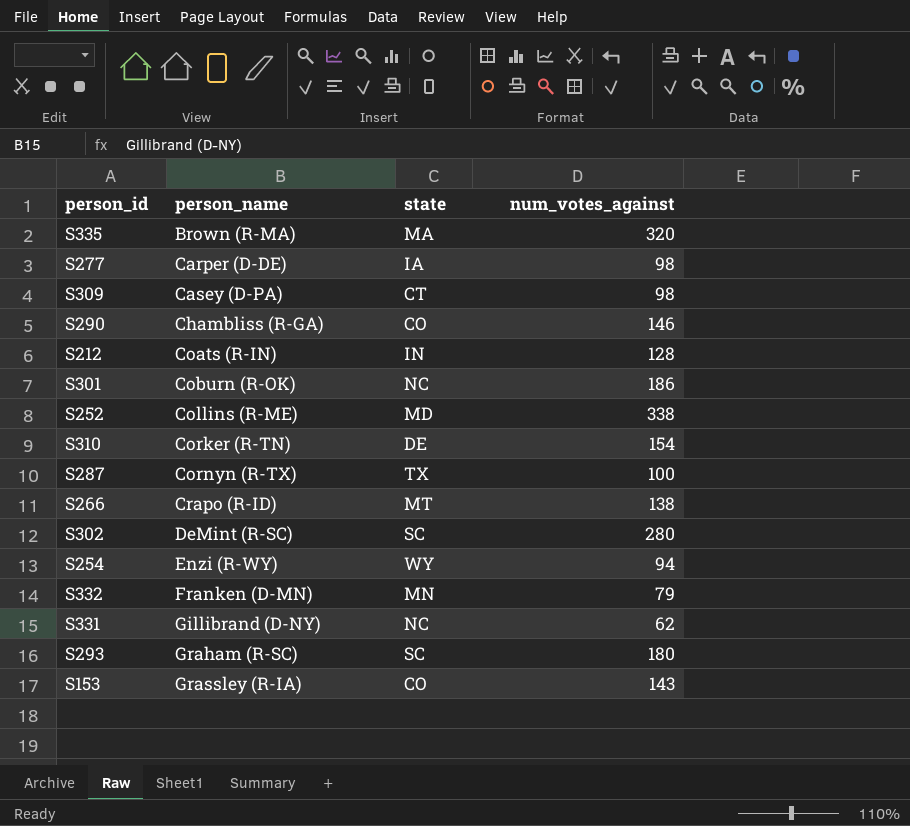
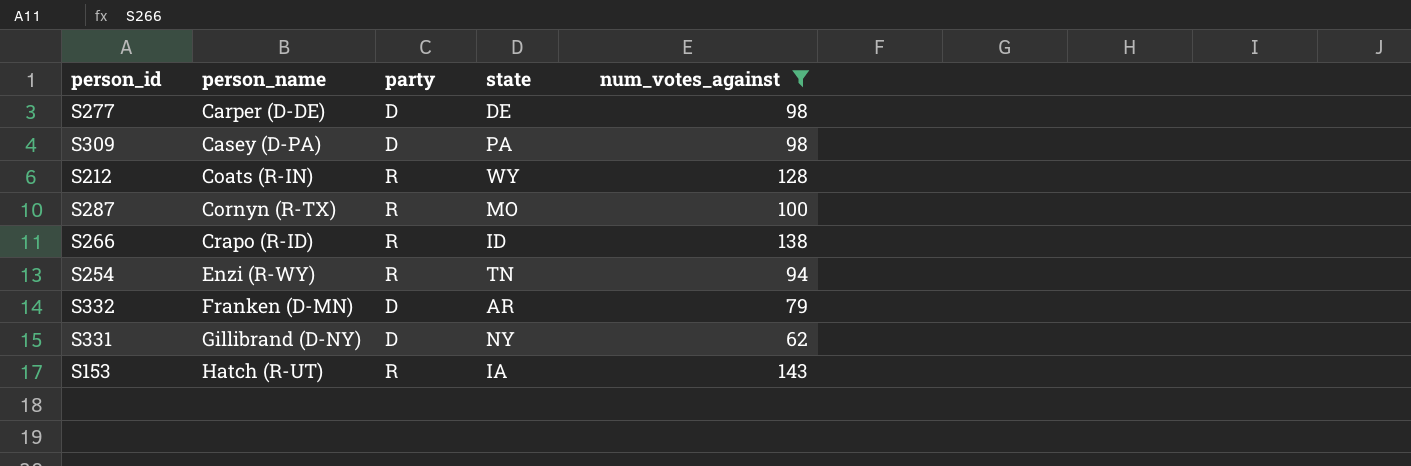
filter: none -> num_votes_against <= 143
column party | position: none -> 3
S277 | state: IA -> DE
S309 | state: CT -> PA
S212 | state: IN -> WY
S287 | state: TX -> MO
S266 | state: MT -> ID
S254 | state: WY -> TN
S332 | state: MN -> AR
S331 | state: NC -> NY
S153 | person_name: Grassley (R-IA) -> Hatch (R-UT)
S153 | state: CO -> IA

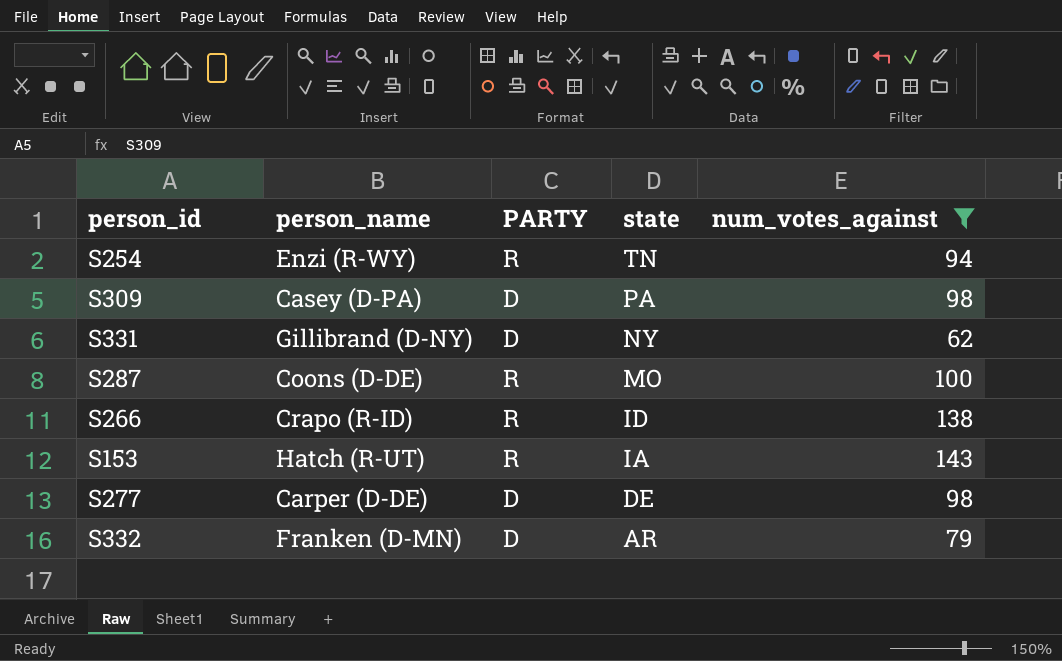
row order: person_name ascending -> state descending
column name: party -> PARTY
row S212: Coats (R-IN) | R | WY | 128 -> none
S287 | person_name: Cornyn (R-TX) -> Coons (D-DE)

